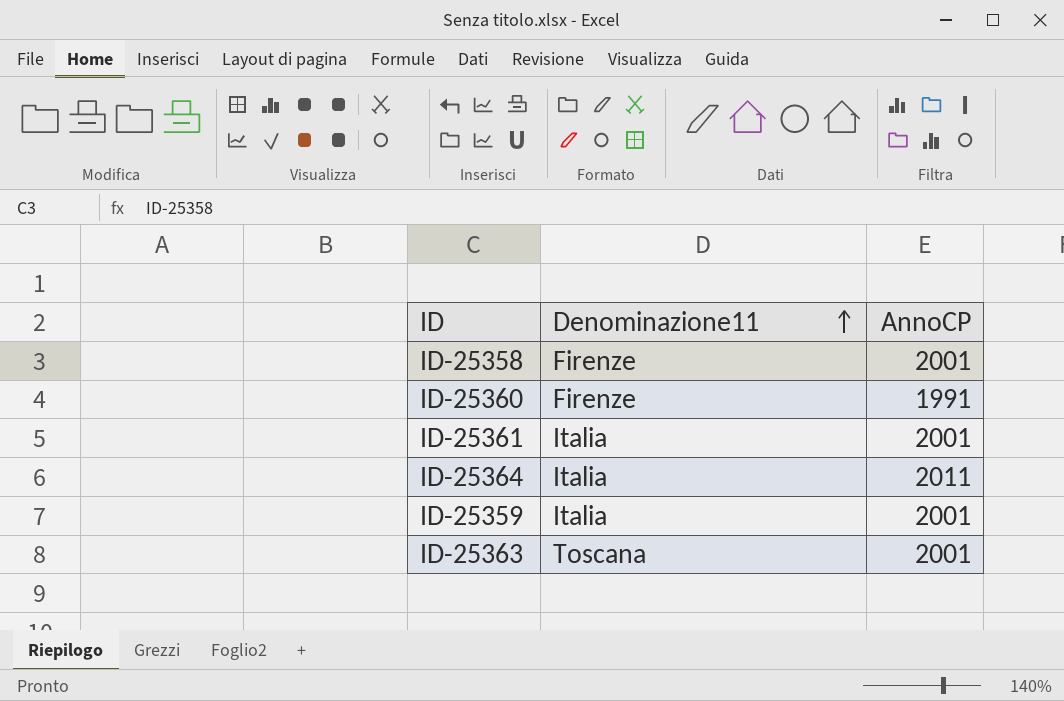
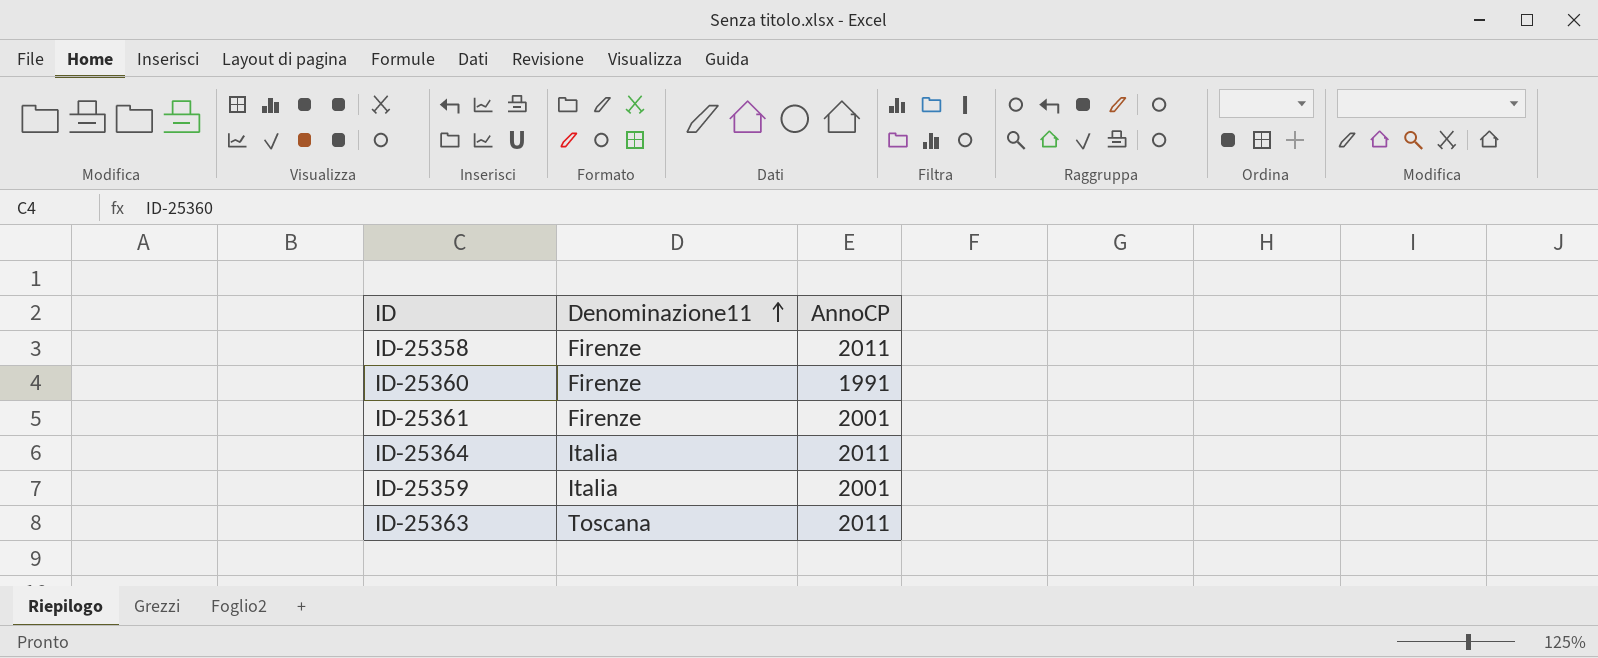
ID-25358 | AnnoCP: 2001 -> 2011
ID-25361 | Denominazione11: Italia -> Firenze
ID-25363 | AnnoCP: 2001 -> 2011

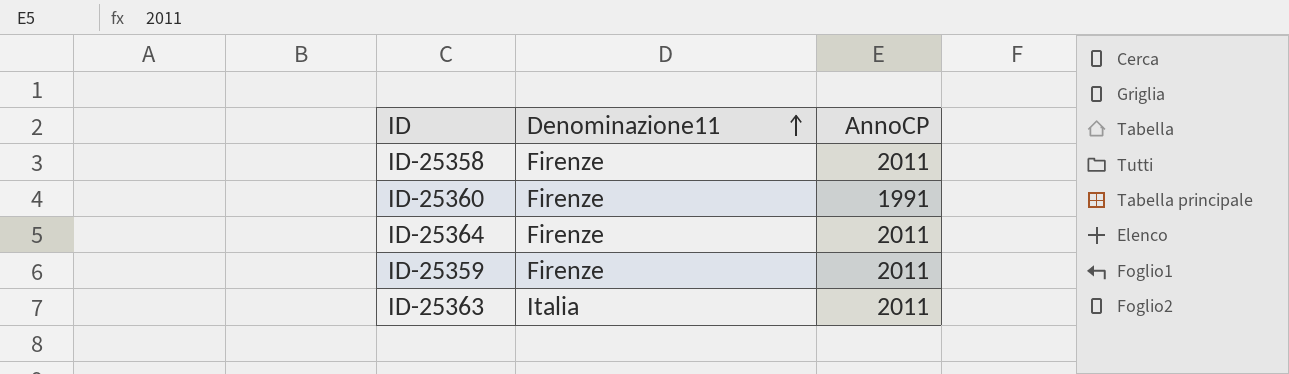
row ID-25361: Firenze | 2001 -> none
ID-25364 | Denominazione11: Italia -> Firenze
ID-25359 | Denominazione11: Italia -> Firenze
ID-25359 | AnnoCP: 2001 -> 2011
ID-25363 | Denominazione11: Toscana -> Italia

